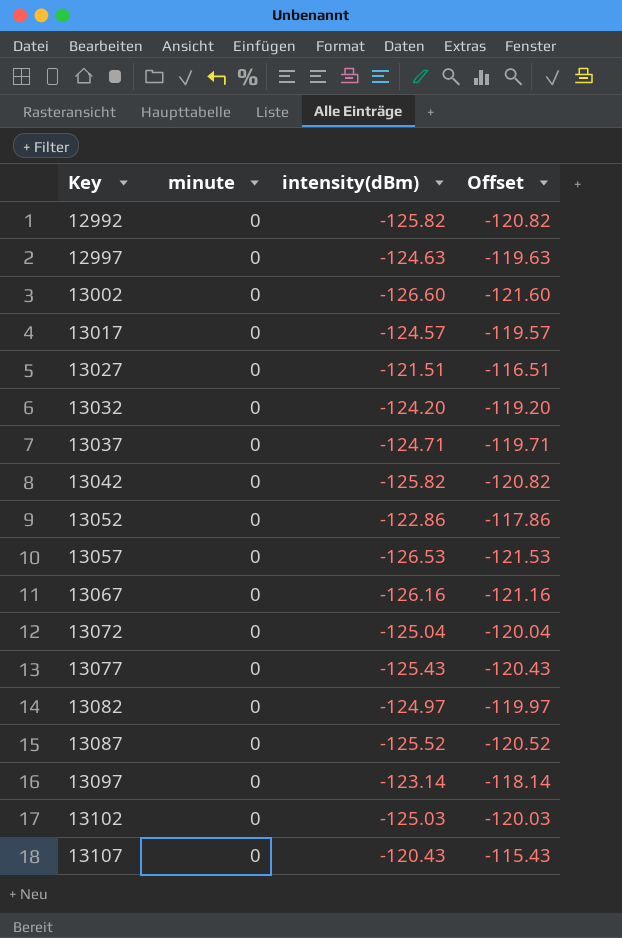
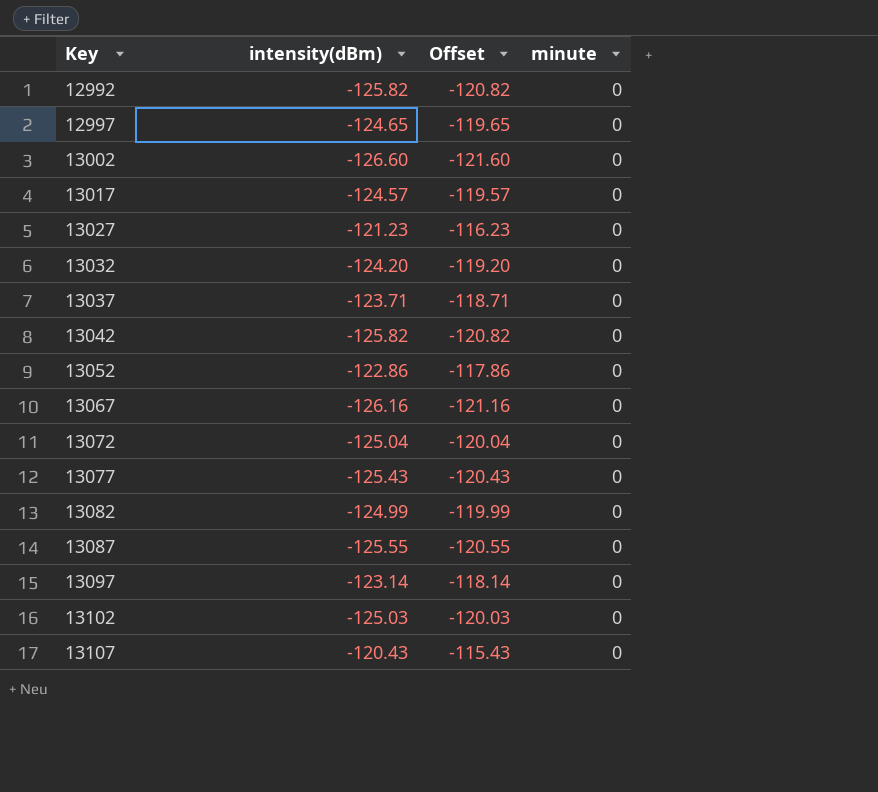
column minute | position: 2 -> 4
row 13057: 0 | -126.53 | -121.53 -> none
12997 | intensity(dBm): -124.63 -> -124.65
12997 | Offset: -119.63 -> -119.65
13027 | intensity(dBm): -121.51 -> -121.23
13027 | Offset: -116.51 -> -116.23
13037 | intensity(dBm): -124.71 -> -123.71
13037 | Offset: -119.71 -> -118.71
13082 | intensity(dBm): -124.97 -> -124.99
13082 | Offset: -119.97 -> -119.99
13087 | intensity(dBm): -125.52 -> -125.55
13087 | Offset: -120.52 -> -120.55

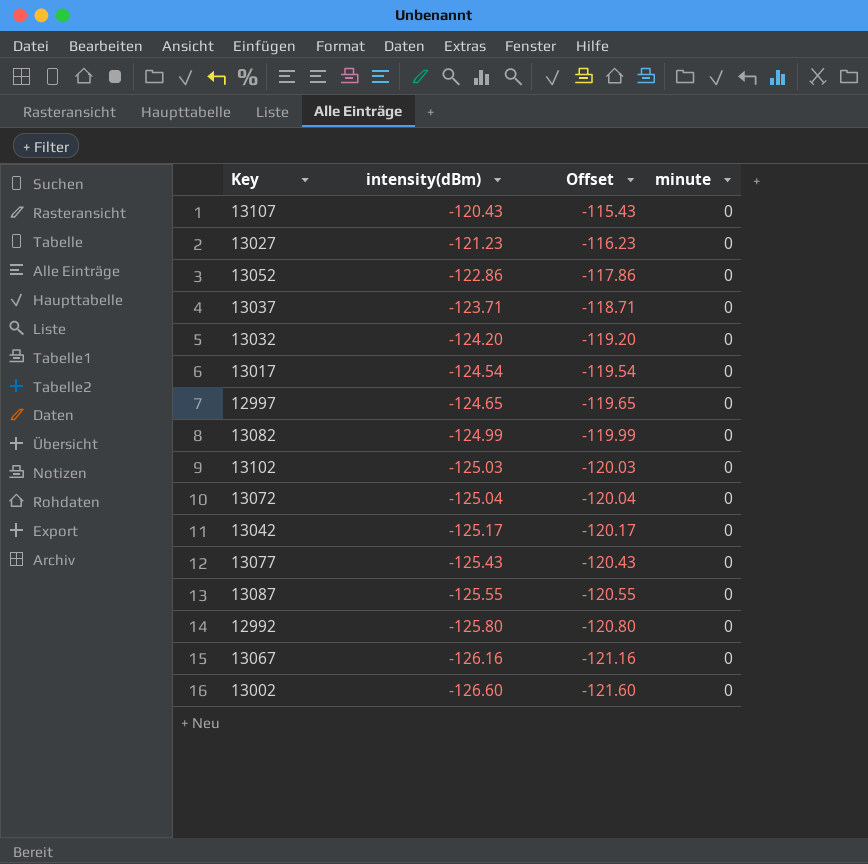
row order: Key ascending -> intensity(dBm) descending
row 13097: -123.14 | -118.14 | 0 -> none
13017 | intensity(dBm): -124.57 -> -124.54
13017 | Offset: -119.57 -> -119.54
13042 | intensity(dBm): -125.82 -> -125.17
13042 | Offset: -120.82 -> -120.17
12992 | intensity(dBm): -125.82 -> -125.80
12992 | Offset: -120.82 -> -120.80

